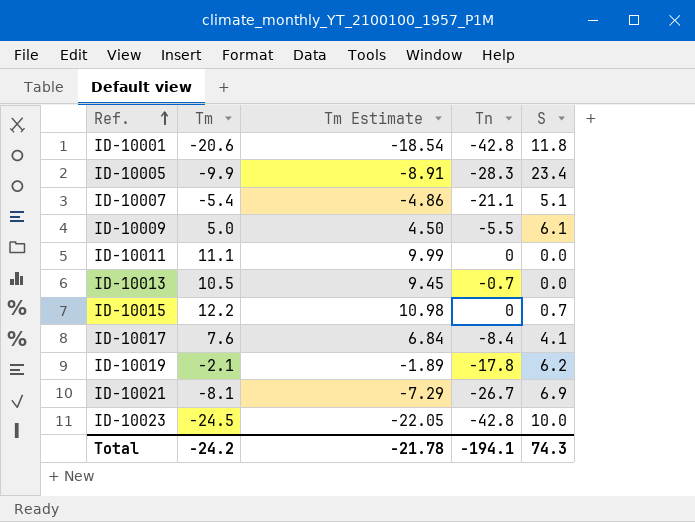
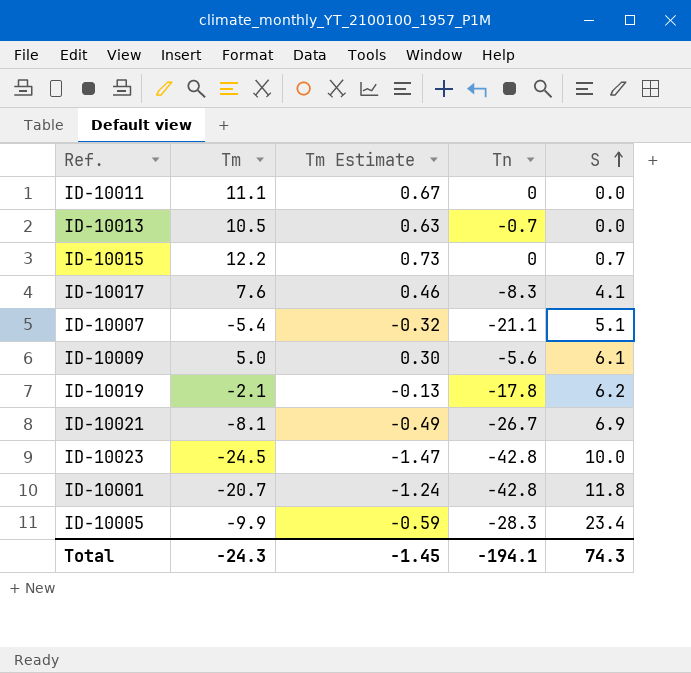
row order: Ref. ascending -> S ascending
column Tm Estimate | formula: [Tm] * 0.9 -> [Tm] * 0.06
ID-10017 | Tn: -8.4 -> -8.3
ID-10009 | Tn: -5.5 -> -5.6
ID-10001 | Tm: -20.6 -> -20.7
Total | Tm: -24.2 -> -24.3
Total | Tm Estimate: -21.78 -> -1.45

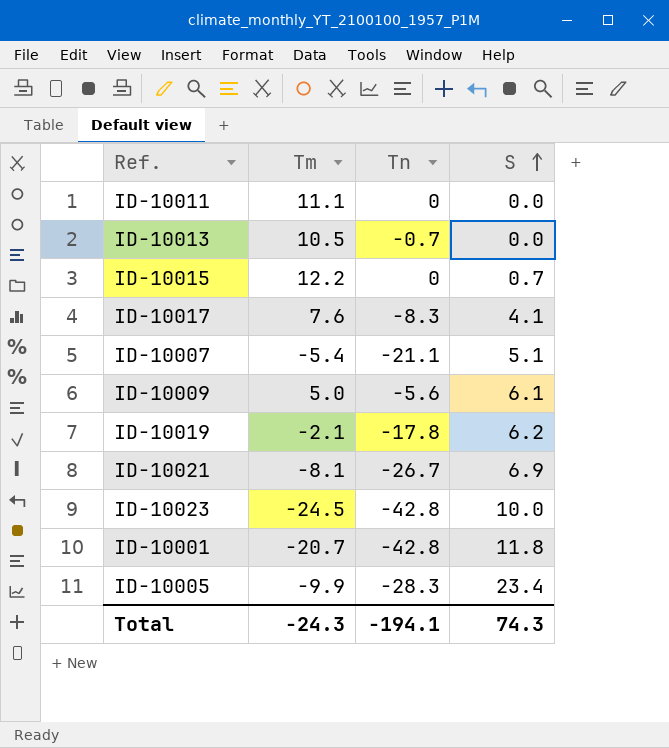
column Tm Estimate | formula: [Tm] * 0.06 -> none

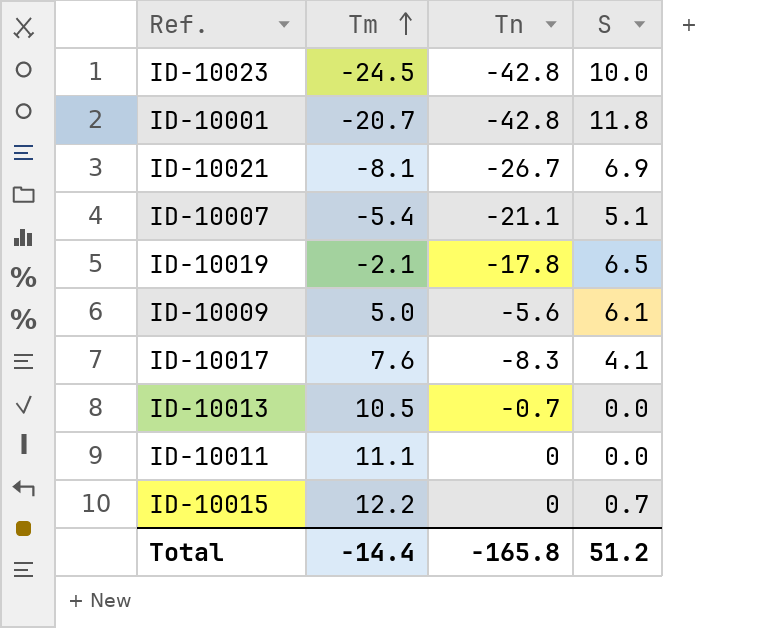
row order: S ascending -> Tm ascending
row ID-10005: -9.9 | -28.3 | 23.4 -> none
ID-10019 | S: 6.2 -> 6.5
Total | Tm: -24.3 -> -14.4
Total | Tn: -194.1 -> -165.8
Total | S: 74.3 -> 51.2

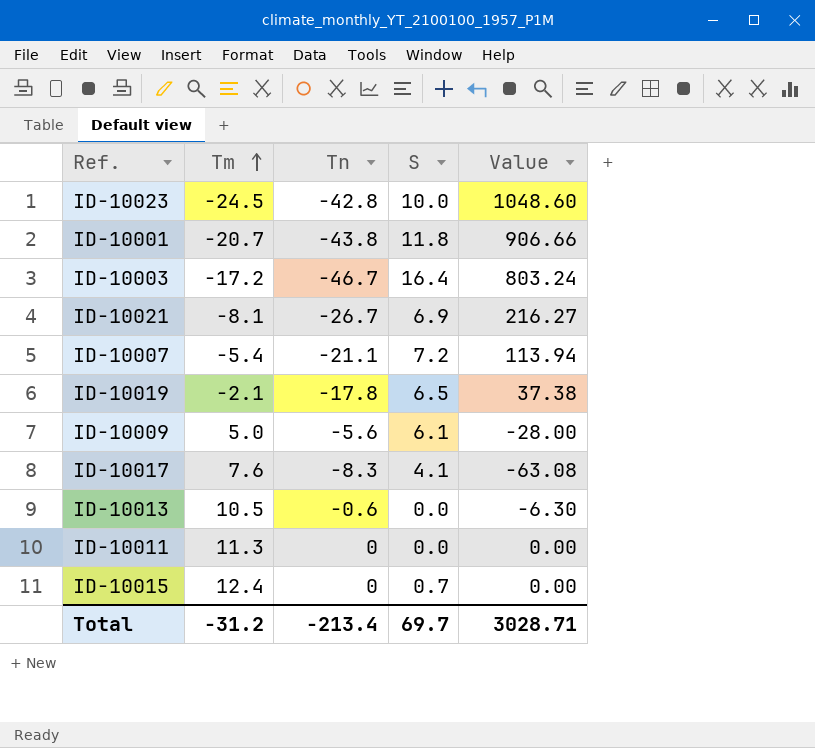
column Value | formula: none -> [Tm] * [Tn]
ID-10001 | Tn: -42.8 -> -43.8
row ID-10003: none -> -17.2 | -46.7 | 16.4 | 803.24
ID-10007 | S: 5.1 -> 7.2
ID-10013 | Tn: -0.7 -> -0.6
ID-10011 | Tm: 11.1 -> 11.3
ID-10015 | Tm: 12.2 -> 12.4
Total | Tm: -14.4 -> -31.2
Total | Tn: -165.8 -> -213.4
Total | S: 51.2 -> 69.7

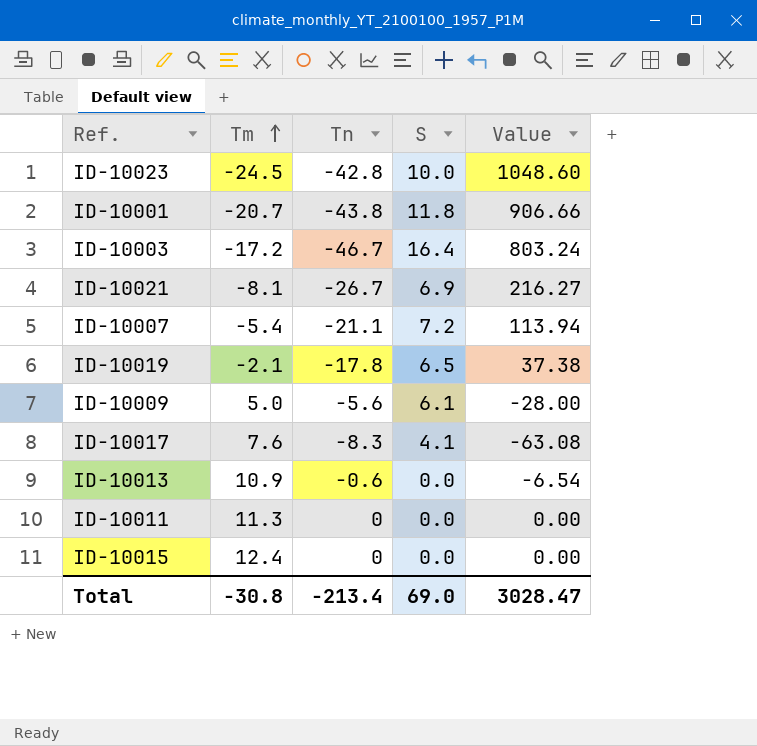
ID-10013 | Tm: 10.5 -> 10.9
ID-10013 | Value: -6.30 -> -6.54
ID-10015 | S: 0.7 -> 0.0
Total | Tm: -31.2 -> -30.8
Total | S: 69.7 -> 69.0
Total | Value: 3028.71 -> 3028.47

